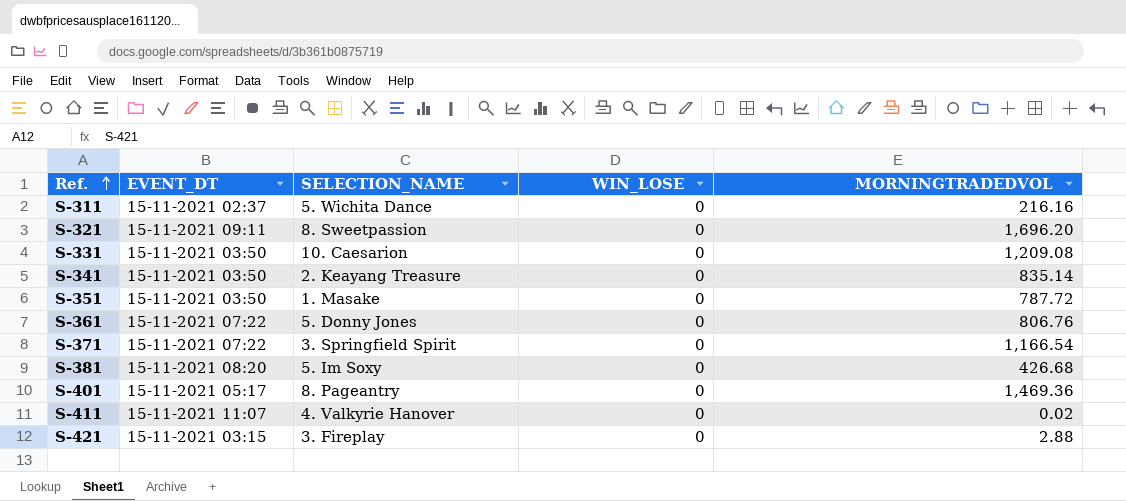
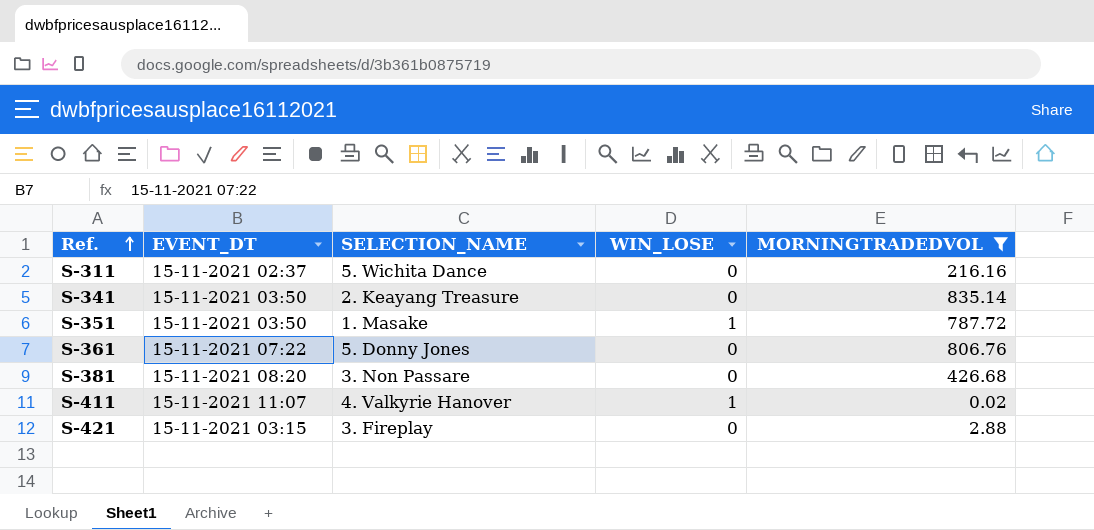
filter: none -> MORNINGTRADEDVOL <= 835.14
S-351 | WIN_LOSE: 0 -> 1
S-381 | SELECTION_NAME: 5. Im Soxy -> 3. Non Passare
S-411 | WIN_LOSE: 0 -> 1

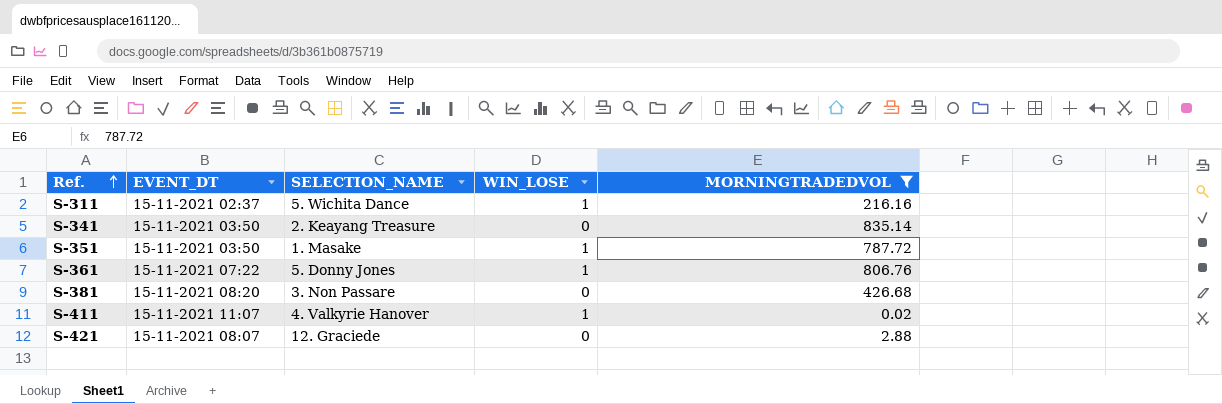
S-311 | WIN_LOSE: 0 -> 1
S-361 | WIN_LOSE: 0 -> 1
S-421 | EVENT_DT: 15-11-2021 03:15 -> 15-11-2021 08:07
S-421 | SELECTION_NAME: 3. Fireplay -> 12. Graciede

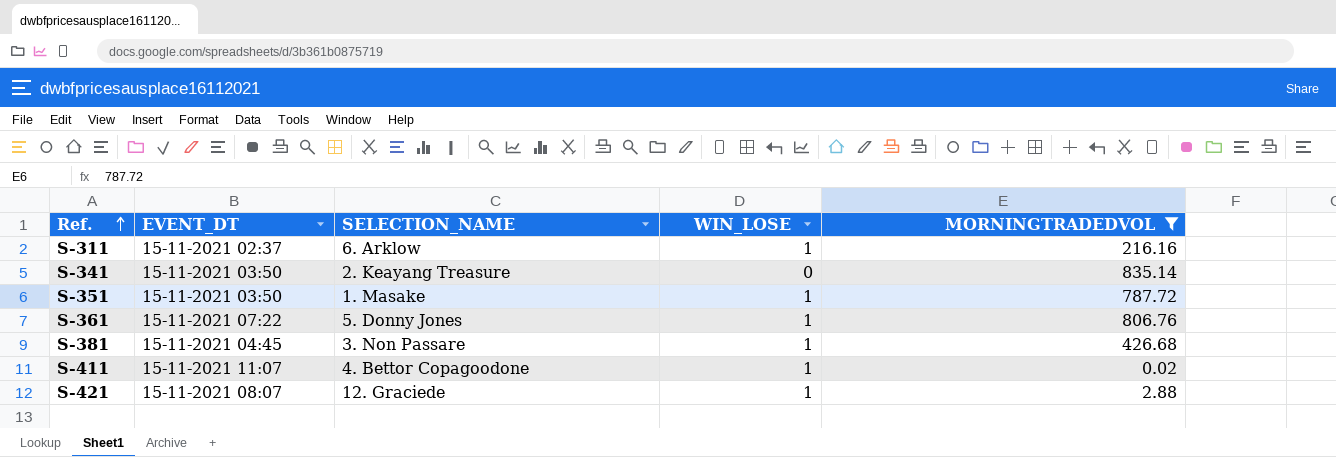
S-311 | SELECTION_NAME: 5. Wichita Dance -> 6. Arklow
S-381 | EVENT_DT: 15-11-2021 08:20 -> 15-11-2021 04:45
S-381 | WIN_LOSE: 0 -> 1
S-411 | SELECTION_NAME: 4. Valkyrie Hanover -> 4. Bettor Copagoodone
S-421 | WIN_LOSE: 0 -> 1

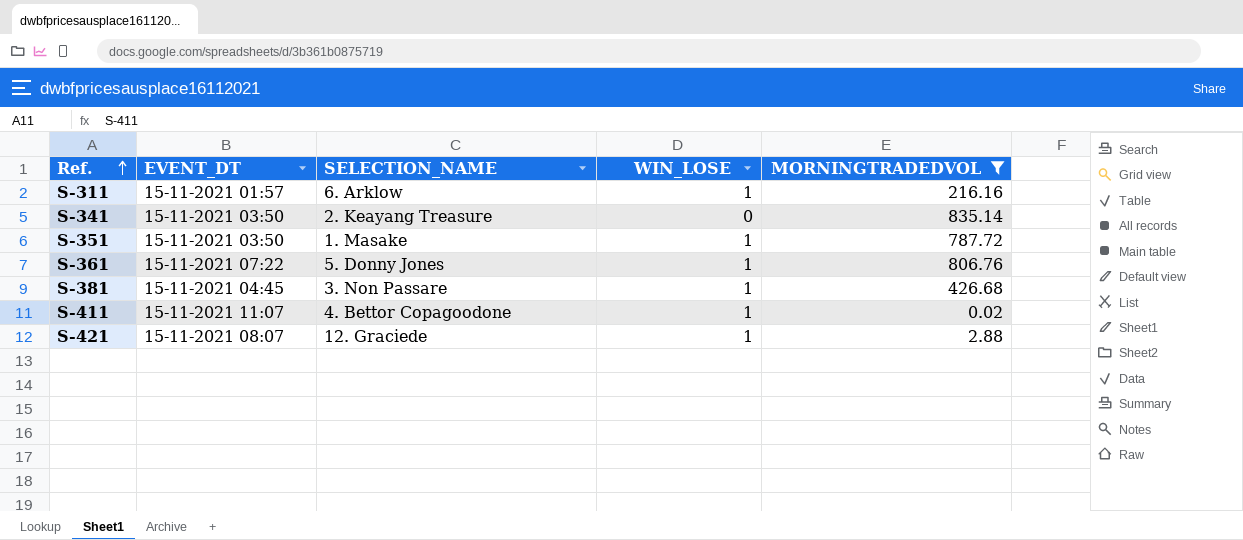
S-311 | EVENT_DT: 15-11-2021 02:37 -> 15-11-2021 01:57

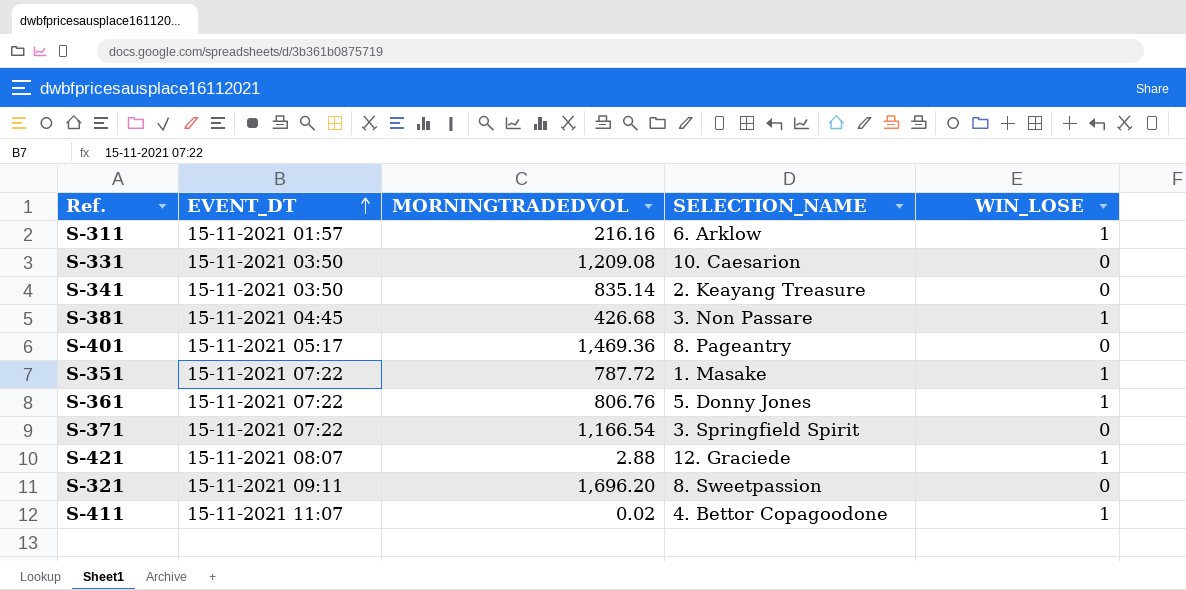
filter: MORNINGTRADEDVOL <= 835.14 -> none
row order: Ref. ascending -> EVENT_DT ascending
column MORNINGTRADEDVOL | position: 5 -> 3
S-351 | EVENT_DT: 15-11-2021 03:50 -> 15-11-2021 07:22

